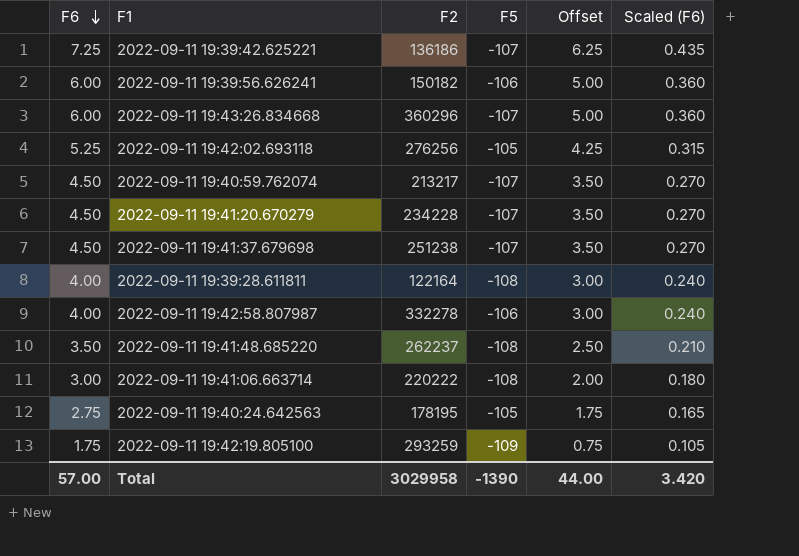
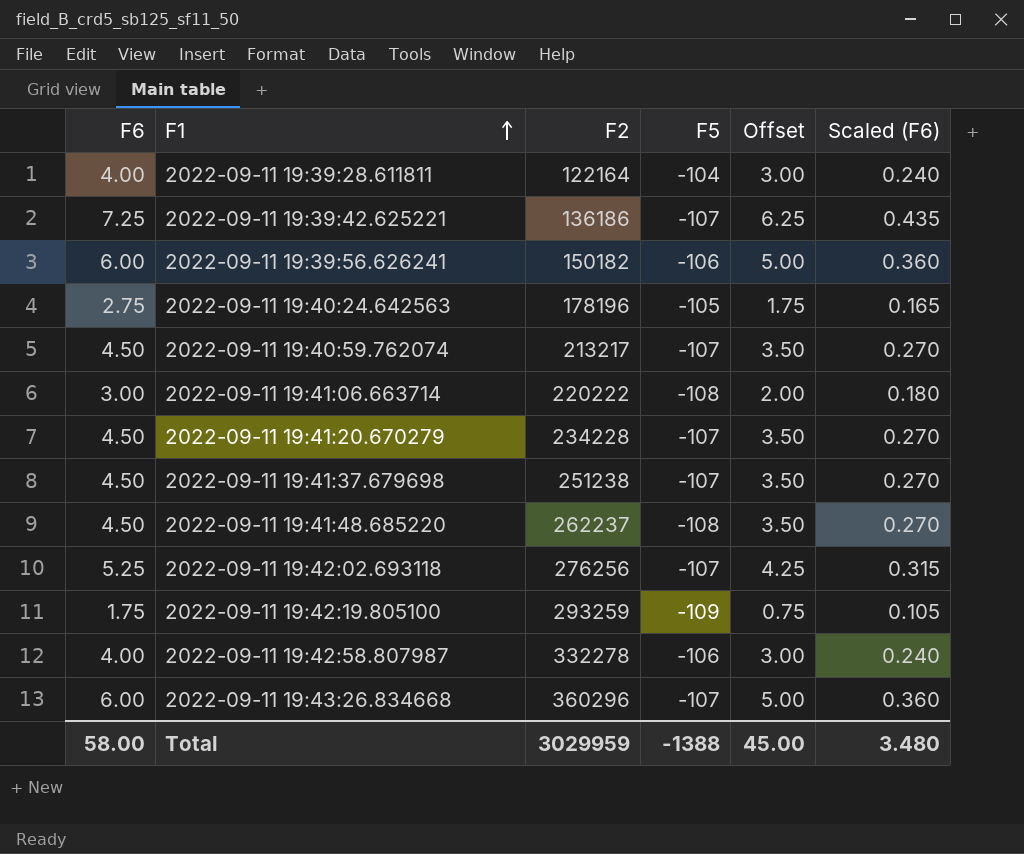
row order: F6 descending -> F1 ascending
2022-09-11 19:39:28.611811 | F5: -108 -> -104
2022-09-11 19:40:24.642563 | F2: 178195 -> 178196
2022-09-11 19:41:48.685220 | F6: 3.50 -> 4.50
2022-09-11 19:41:48.685220 | Offset: 2.50 -> 3.50
2022-09-11 19:41:48.685220 | Scaled (F6): 0.210 -> 0.270
2022-09-11 19:42:02.693118 | F5: -105 -> -107
Total | F6: 57.00 -> 58.00
Total | F2: 3029958 -> 3029959
Total | F5: -1390 -> -1388
Total | Offset: 44.00 -> 45.00
Total | Scaled (F6): 3.420 -> 3.480

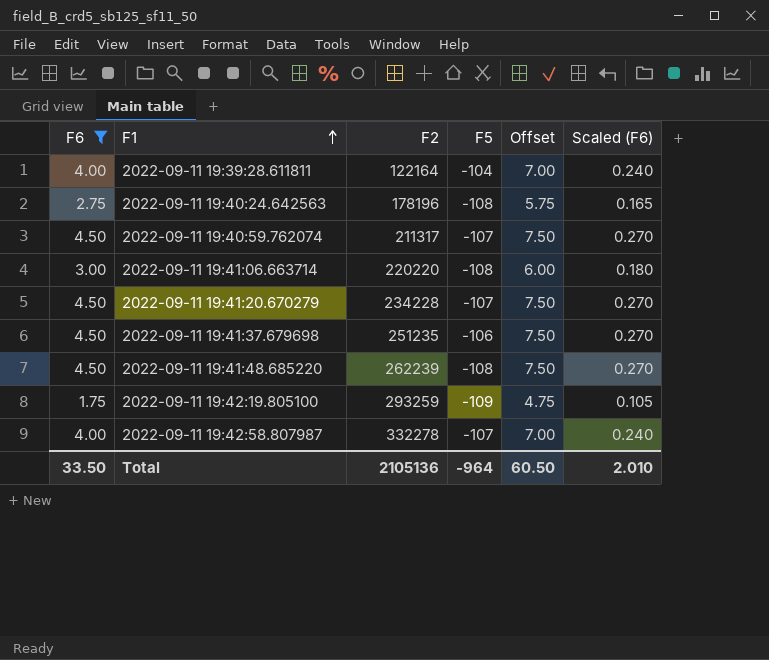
filter: none -> F6 <= 4.50
column Offset | formula: [F6] - 1 -> [F6] + 3
2022-09-11 19:40:24.642563 | F5: -105 -> -108
2022-09-11 19:40:59.762074 | F2: 213217 -> 211317
2022-09-11 19:41:06.663714 | F2: 220222 -> 220220
2022-09-11 19:41:37.679698 | F2: 251238 -> 251235
2022-09-11 19:41:37.679698 | F5: -107 -> -106
2022-09-11 19:41:48.685220 | F2: 262237 -> 262239
2022-09-11 19:42:58.807987 | F5: -106 -> -107
Total | F6: 58.00 -> 33.50
Total | F2: 3029959 -> 2105136
Total | F5: -1388 -> -964
Total | Offset: 45.00 -> 60.50
Total | Scaled (F6): 3.480 -> 2.010

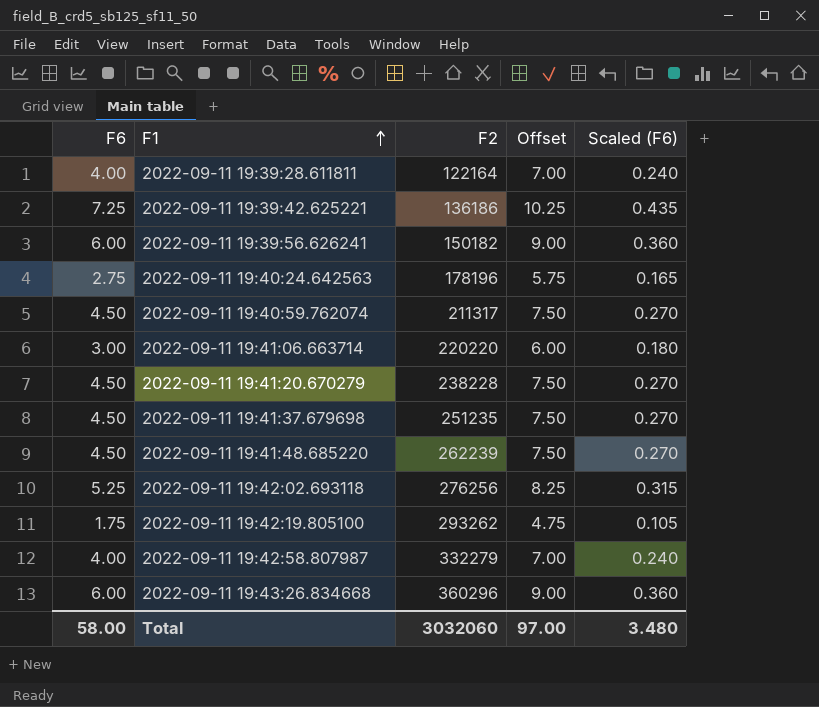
filter: F6 <= 4.50 -> none
column F5 | position: 4 -> none
2022-09-11 19:41:20.670279 | F2: 234228 -> 238228
2022-09-11 19:42:19.805100 | F2: 293259 -> 293262
2022-09-11 19:42:58.807987 | F2: 332278 -> 332279
Total | F6: 33.50 -> 58.00
Total | F2: 2105136 -> 3032060
Total | Offset: 60.50 -> 97.00
Total | Scaled (F6): 2.010 -> 3.480

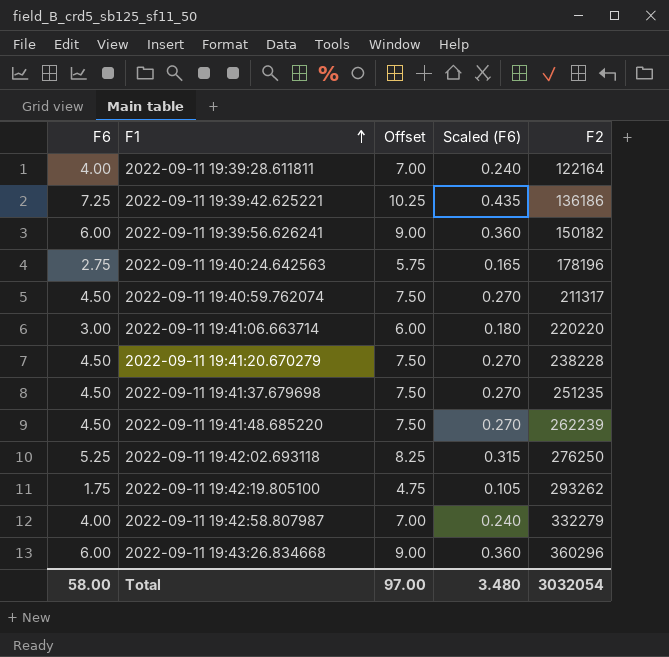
column F2 | position: 3 -> 5
2022-09-11 19:42:02.693118 | F2: 276256 -> 276250
Total | F2: 3032060 -> 3032054

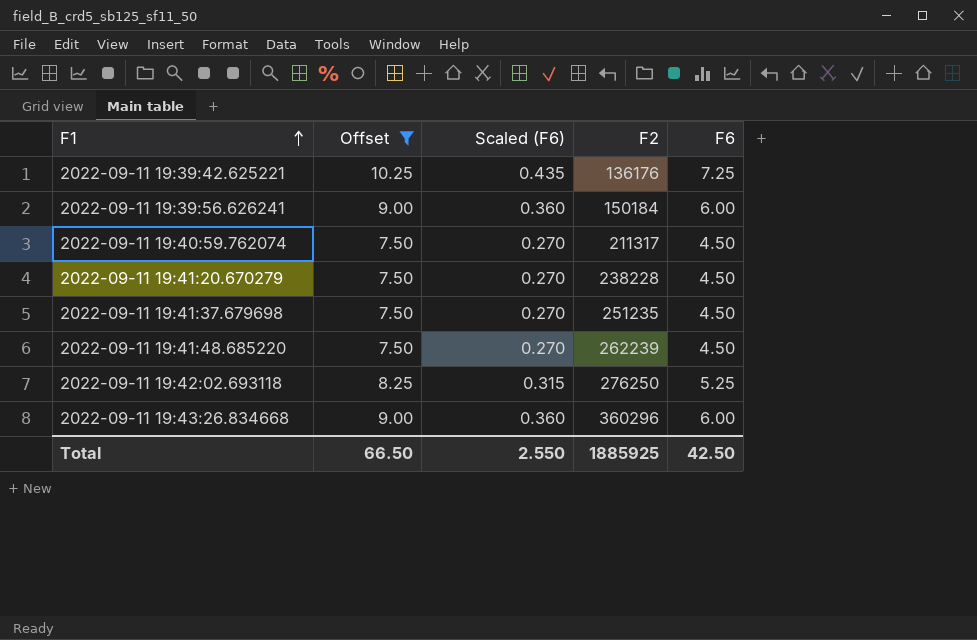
filter: none -> Offset >= 7.50
column F6 | position: 1 -> 5
2022-09-11 19:39:42.625221 | F2: 136186 -> 136176
2022-09-11 19:39:56.626241 | F2: 150182 -> 150184
Total | Offset: 97.00 -> 66.50
Total | Scaled (F6): 3.480 -> 2.550
Total | F2: 3032054 -> 1885925
Total | F6: 58.00 -> 42.50

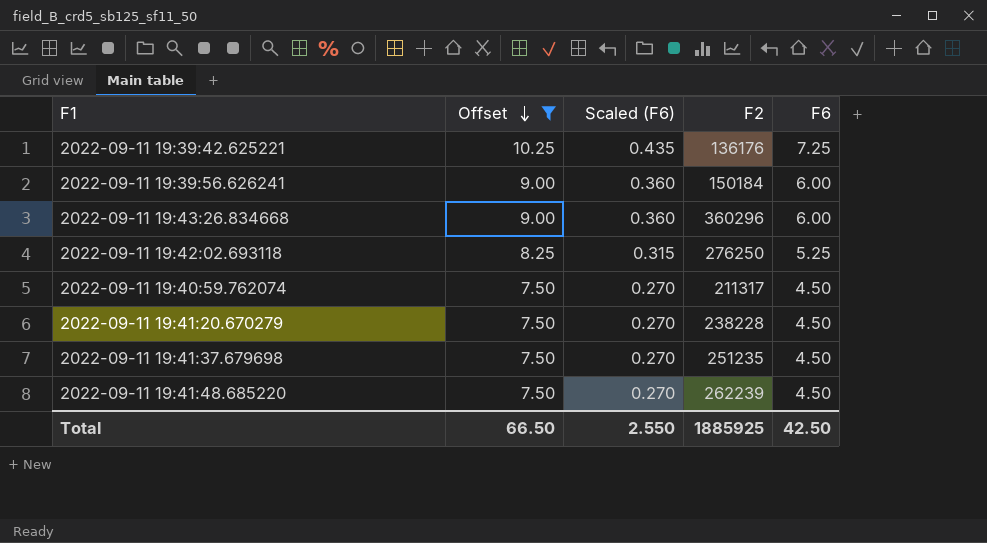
row order: F1 ascending -> Offset descending

